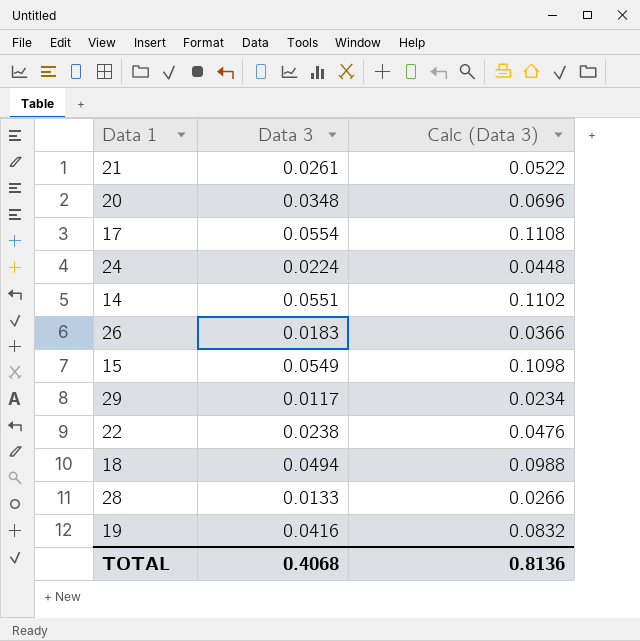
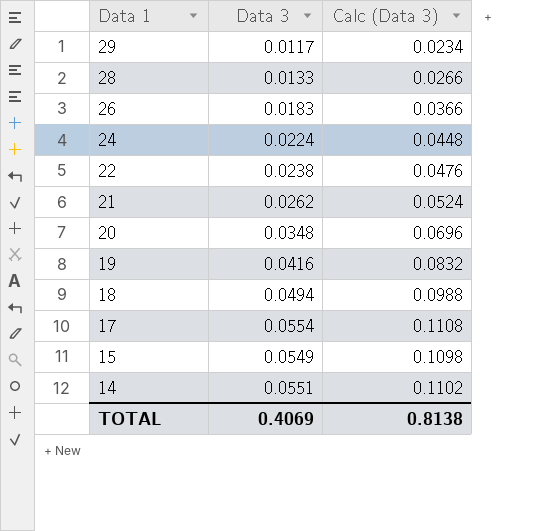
row order: none -> Data 1 descending
21 | Data 3: 0.0261 -> 0.0262
21 | Calc (Data 3): 0.0522 -> 0.0524
TOTAL | Data 3: 0.4068 -> 0.4069
TOTAL | Calc (Data 3): 0.8136 -> 0.8138

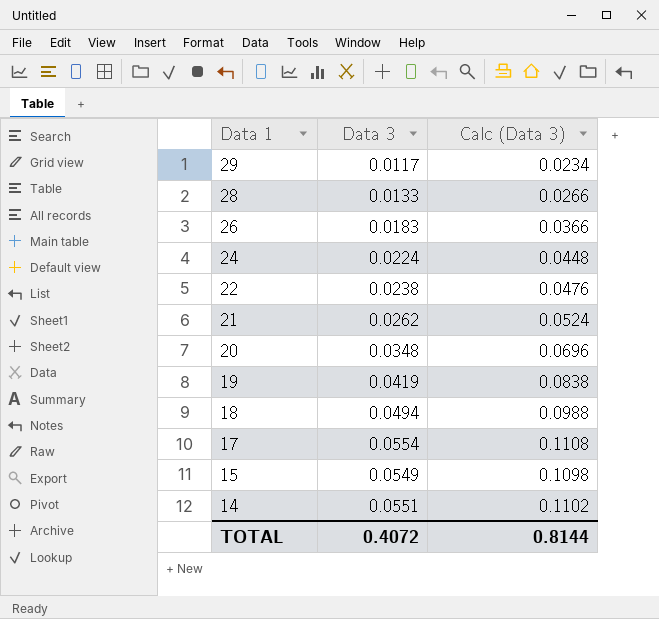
19 | Data 3: 0.0416 -> 0.0419
19 | Calc (Data 3): 0.0832 -> 0.0838
TOTAL | Data 3: 0.4069 -> 0.4072
TOTAL | Calc (Data 3): 0.8138 -> 0.8144

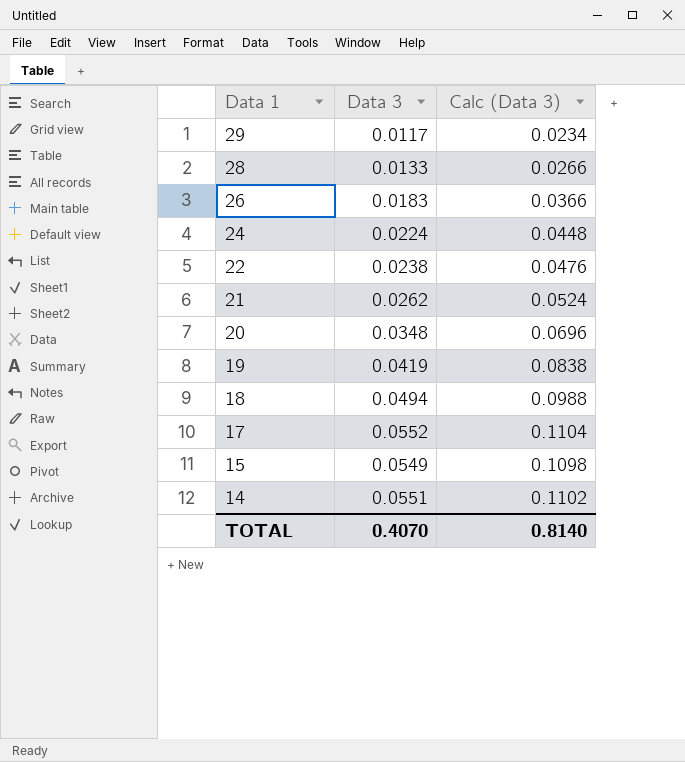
17 | Data 3: 0.0554 -> 0.0552
17 | Calc (Data 3): 0.1108 -> 0.1104
TOTAL | Data 3: 0.4072 -> 0.4070
TOTAL | Calc (Data 3): 0.8144 -> 0.8140

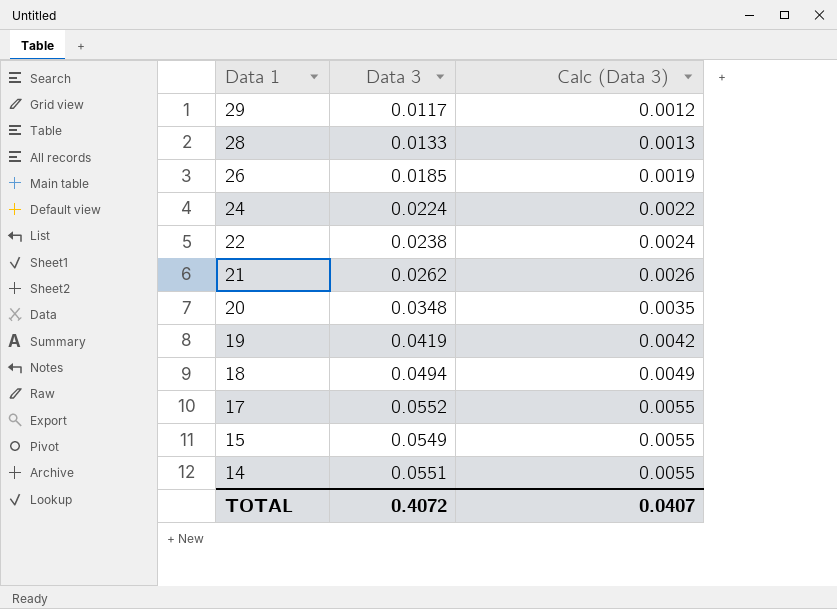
column Calc (Data 3) | formula: [Data 3] * 2 -> [Data 3] * 0.1
26 | Data 3: 0.0183 -> 0.0185
TOTAL | Data 3: 0.4070 -> 0.4072
TOTAL | Calc (Data 3): 0.8140 -> 0.0407

